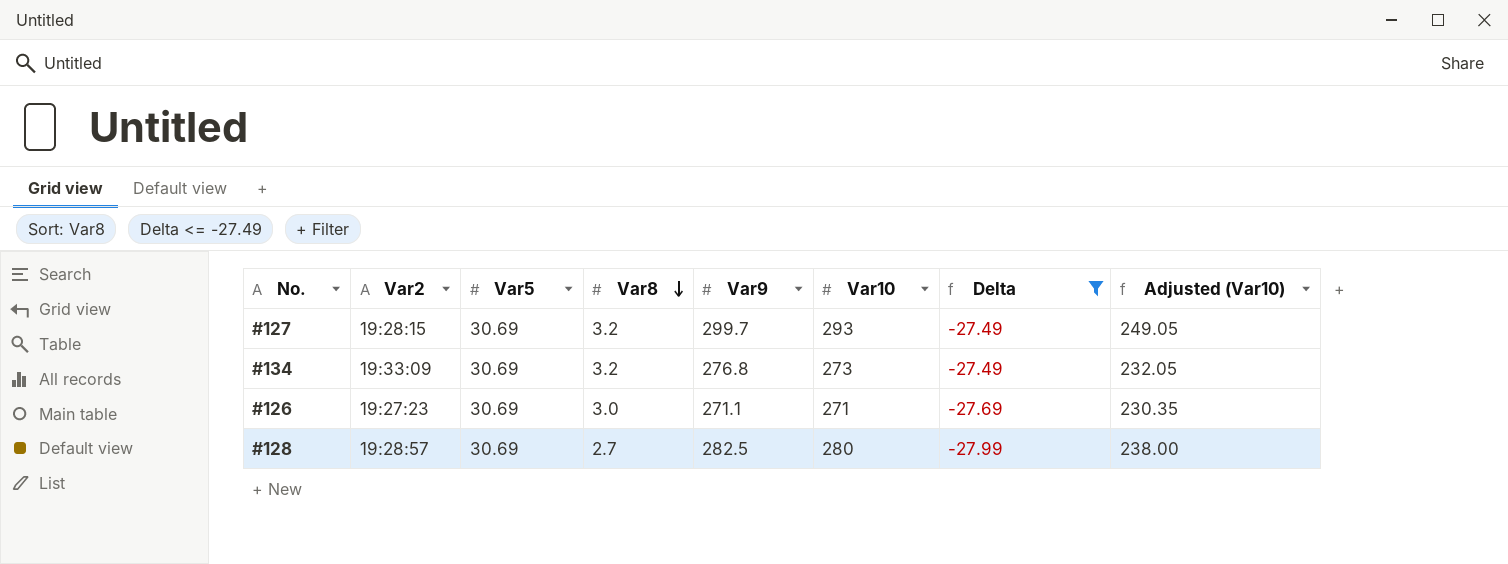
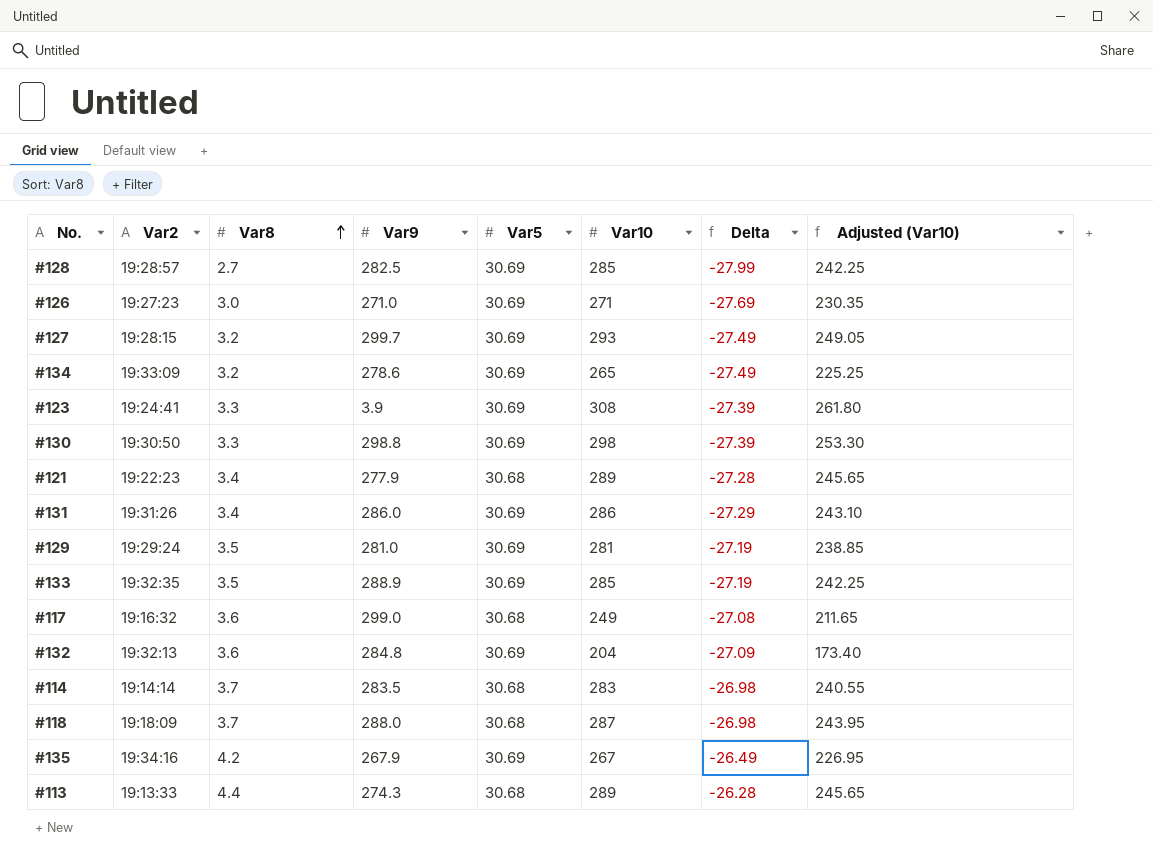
filter: Delta <= -27.49 -> none
row order: Var8 descending -> Var8 ascending
column Var5 | position: 3 -> 5
#128 | Var10: 280 -> 285
#128 | Adjusted (Var10): 238.00 -> 242.25
#126 | Var9: 271.1 -> 271.0
#134 | Var9: 276.8 -> 278.6
#134 | Var10: 273 -> 265
#134 | Adjusted (Var10): 232.05 -> 225.25

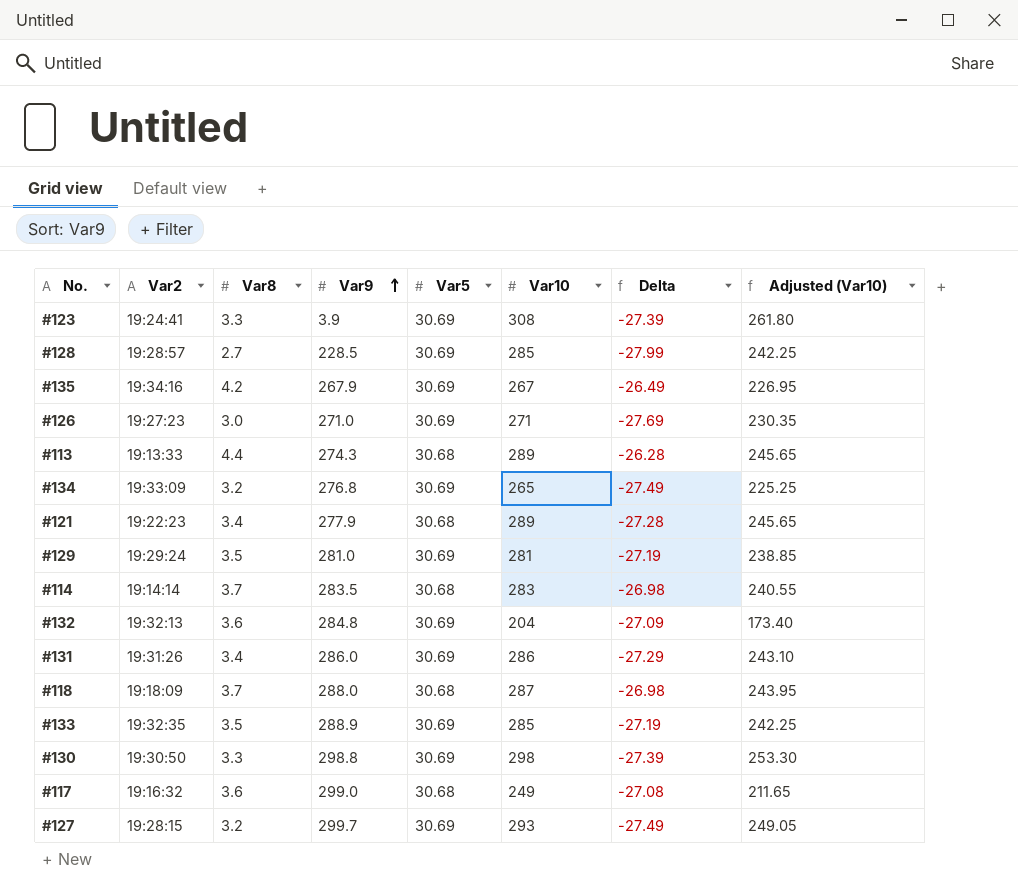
row order: Var8 ascending -> Var9 ascending
#128 | Var9: 282.5 -> 228.5
#134 | Var9: 278.6 -> 276.8

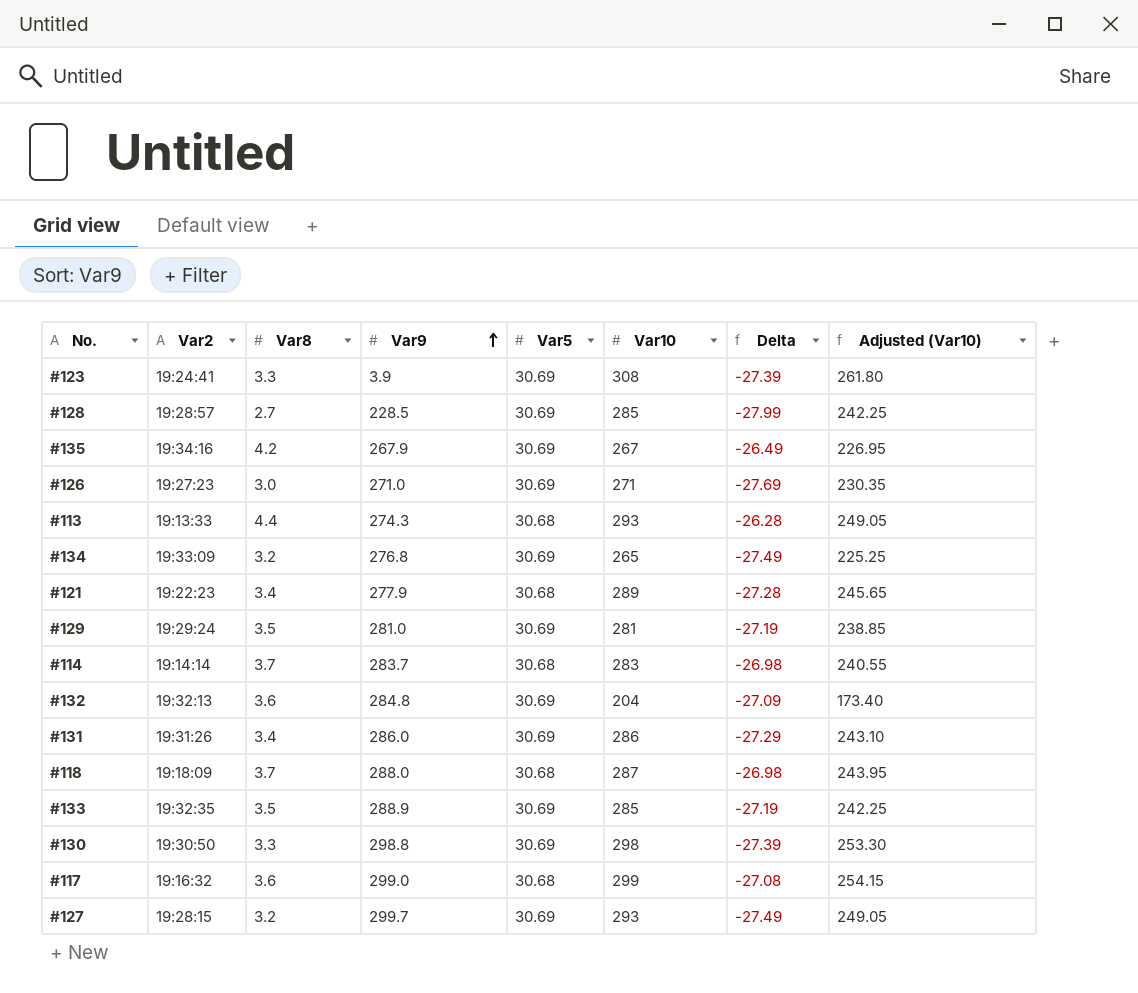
#113 | Var10: 289 -> 293
#113 | Adjusted (Var10): 245.65 -> 249.05
#114 | Var9: 283.5 -> 283.7
#117 | Var10: 249 -> 299
#117 | Adjusted (Var10): 211.65 -> 254.15

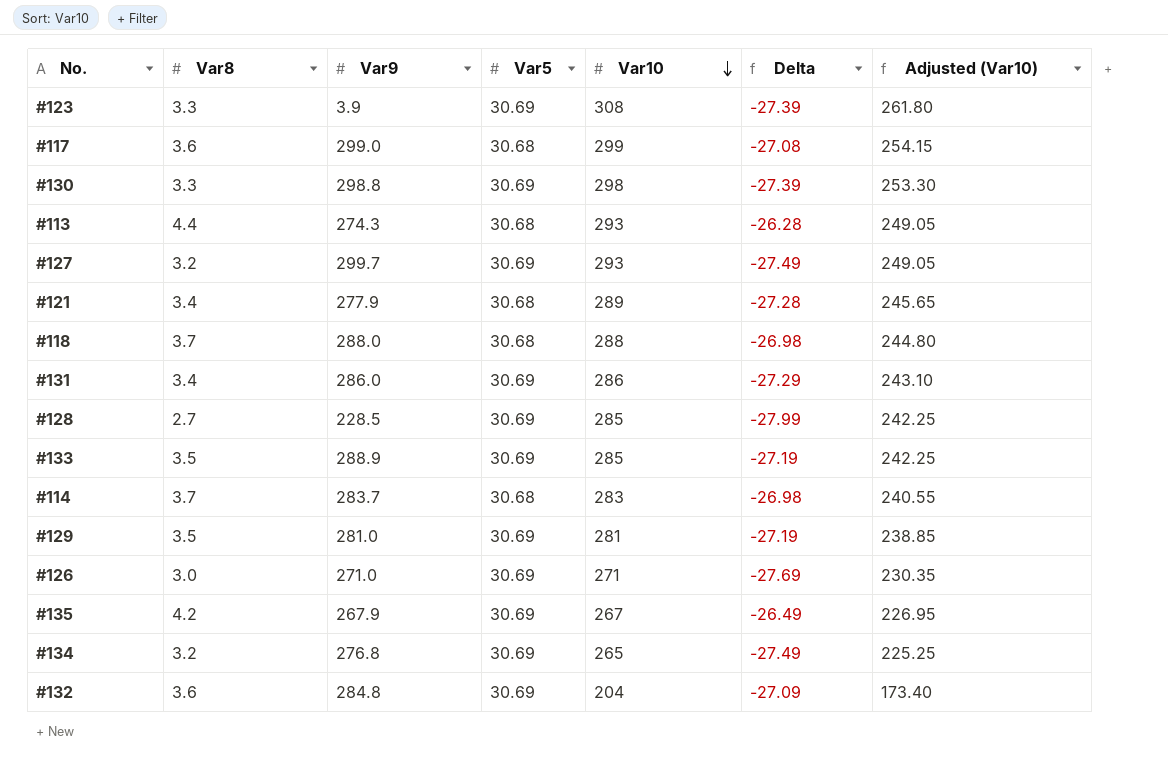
row order: Var9 ascending -> Var10 descending
column Var2 | position: 2 -> none
#118 | Var10: 287 -> 288
#118 | Adjusted (Var10): 243.95 -> 244.80

